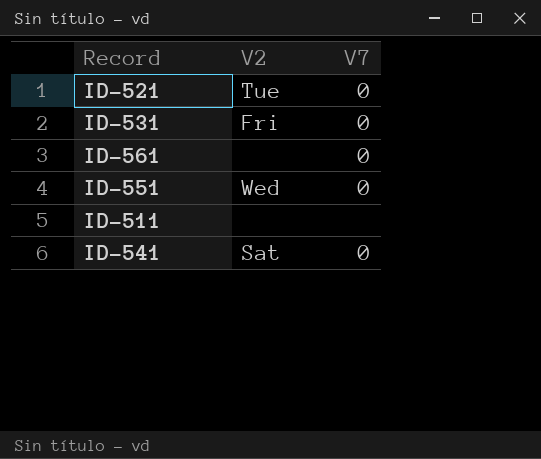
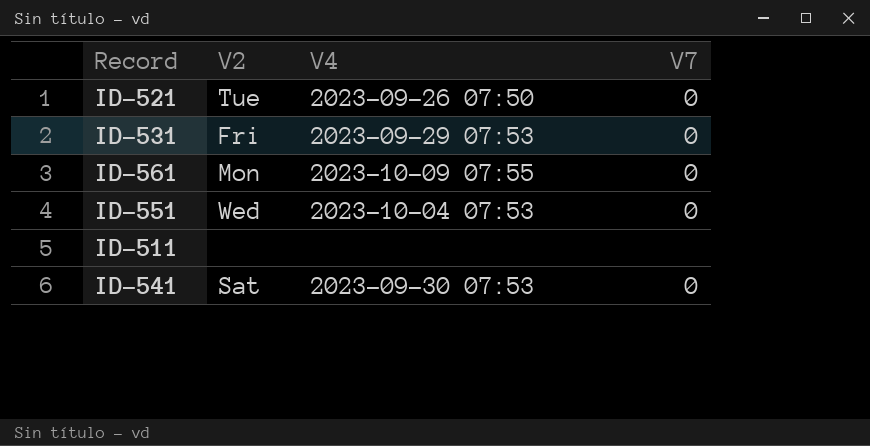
column V4 | position: none -> 3
ID-561 | V2: none -> Mon

